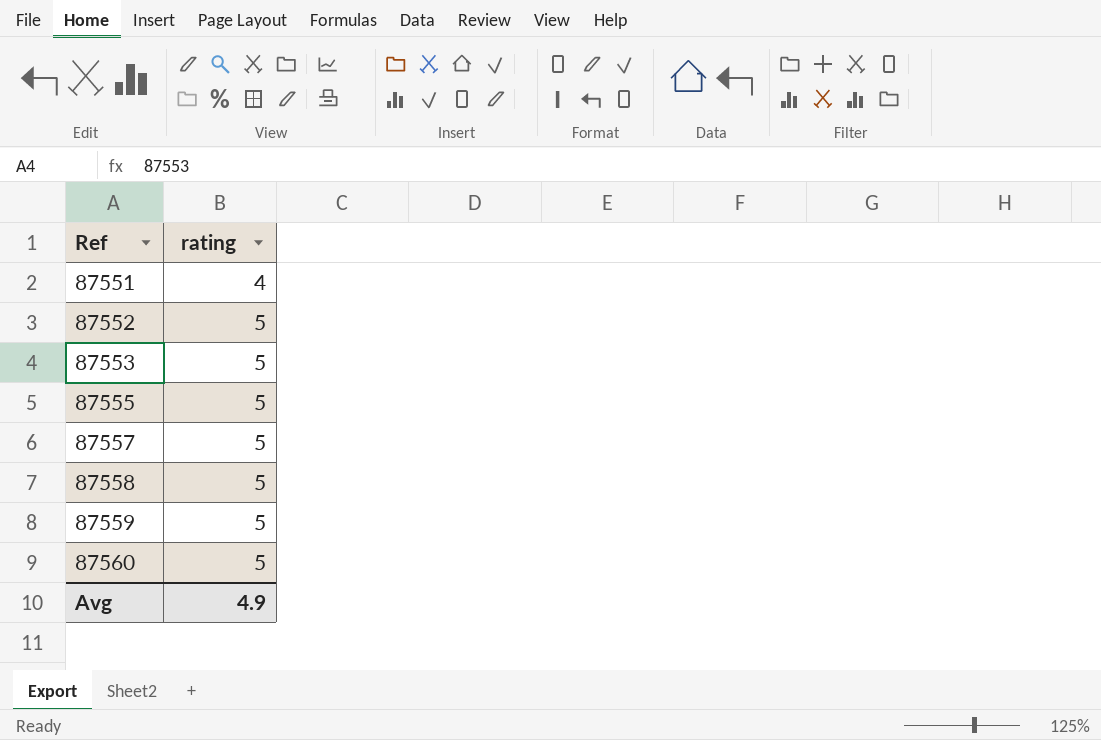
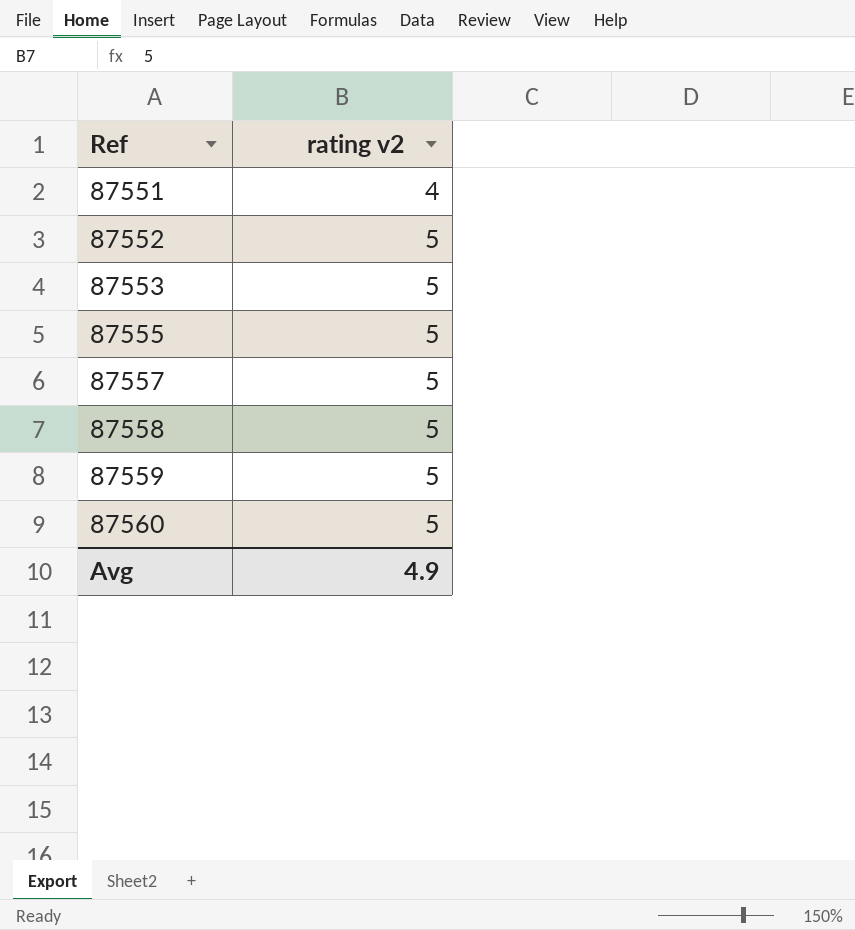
column name: rating -> rating v2

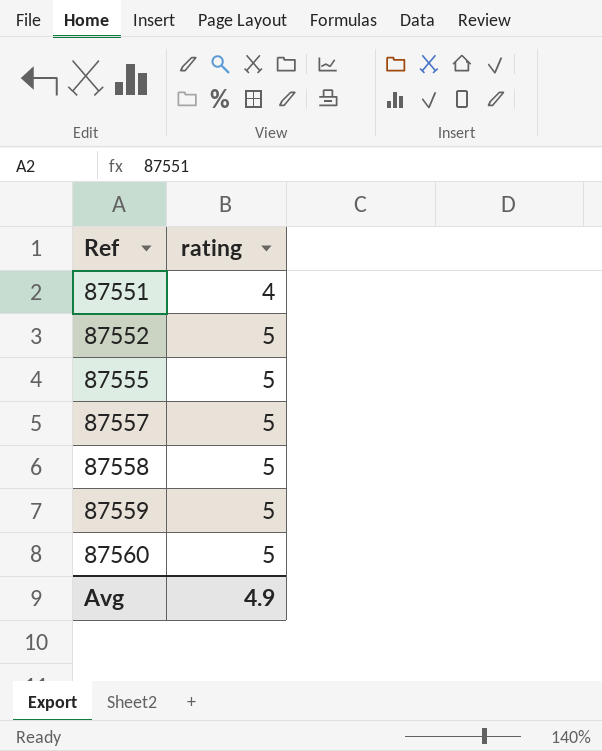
column name: rating v2 -> rating
row 87553: 5 -> none

